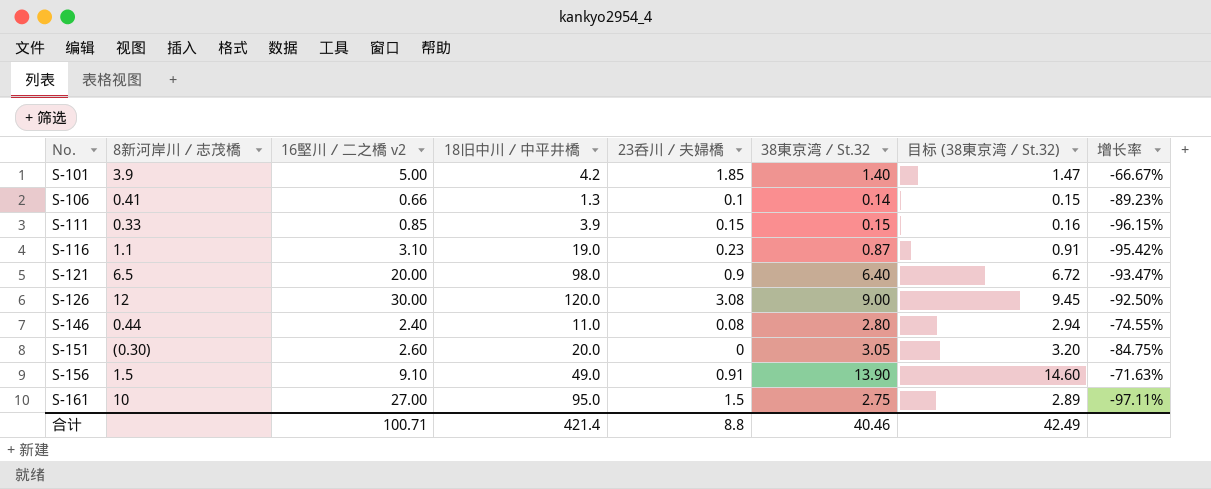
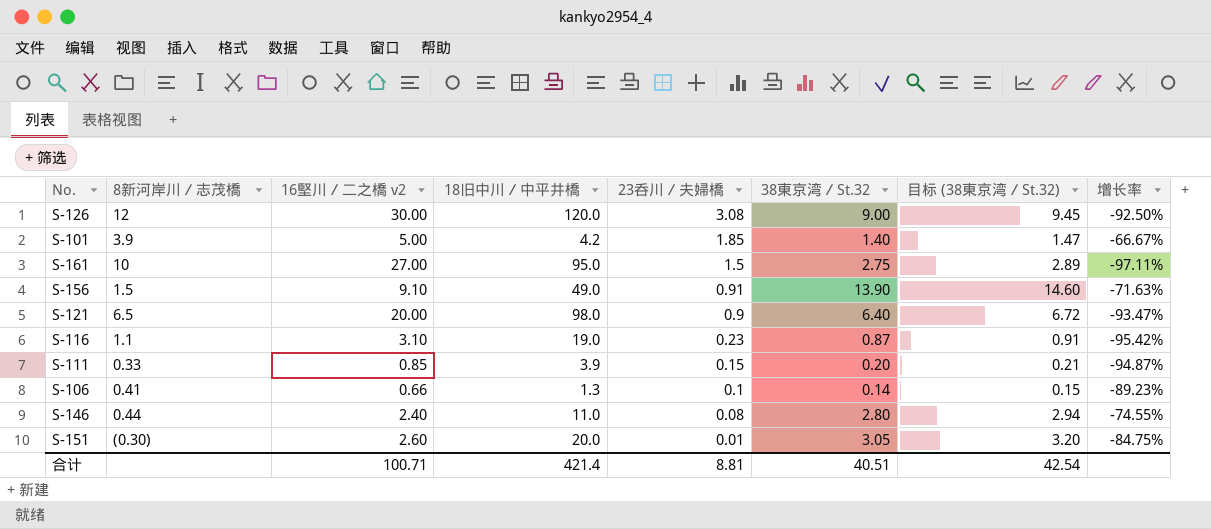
row order: No. ascending -> 23呑川／夫婦橋 descending
S-111 | 38東京湾／St.32: 0.15 -> 0.20
S-111 | 目标 (38東京湾／St.32): 0.16 -> 0.21
S-111 | 增长率: -96.15% -> -94.87%
S-151 | 23呑川／夫婦橋: 0 -> 0.01
合计 | 23呑川／夫婦橋: 8.8 -> 8.81
合计 | 38東京湾／St.32: 40.46 -> 40.51
合计 | 目标 (38東京湾／St.32): 42.49 -> 42.54

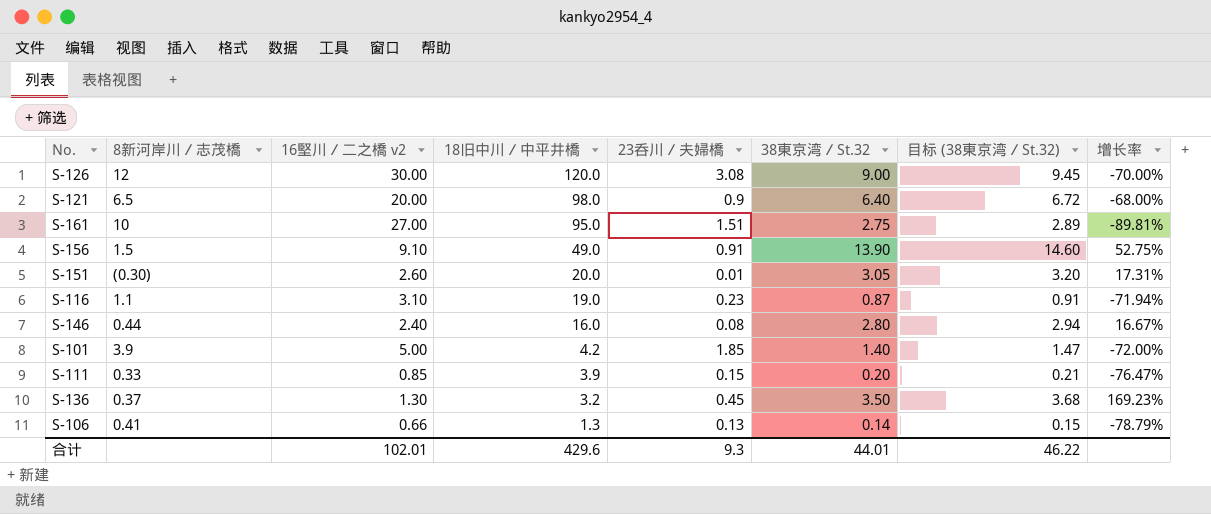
row order: 23呑川／夫婦橋 descending -> 18旧中川／中平井橋 descending
column 增长率 | formula: ([38東京湾／St.32] - [18旧中川／中平井橋]) / [18旧中川／中平井橋] -> ([38東京湾／St.32] - [16堅川／二之橋 v2]) / [16堅川／二之橋 v2]
S-161 | 23呑川／夫婦橋: 1.5 -> 1.51
S-146 | 18旧中川／中平井橋: 11.0 -> 16.0
row S-136: none -> 0.37 | 1.30 | 3.2 | 0.45 | 3.50 | 3.68 | 169.23%
S-106 | 23呑川／夫婦橋: 0.1 -> 0.13
合计 | 16堅川／二之橋 v2: 100.71 -> 102.01
合计 | 18旧中川／中平井橋: 421.4 -> 429.6
合计 | 23呑川／夫婦橋: 8.81 -> 9.3
合计 | 38東京湾／St.32: 40.51 -> 44.01
合计 | 目标 (38東京湾／St.32): 42.54 -> 46.22

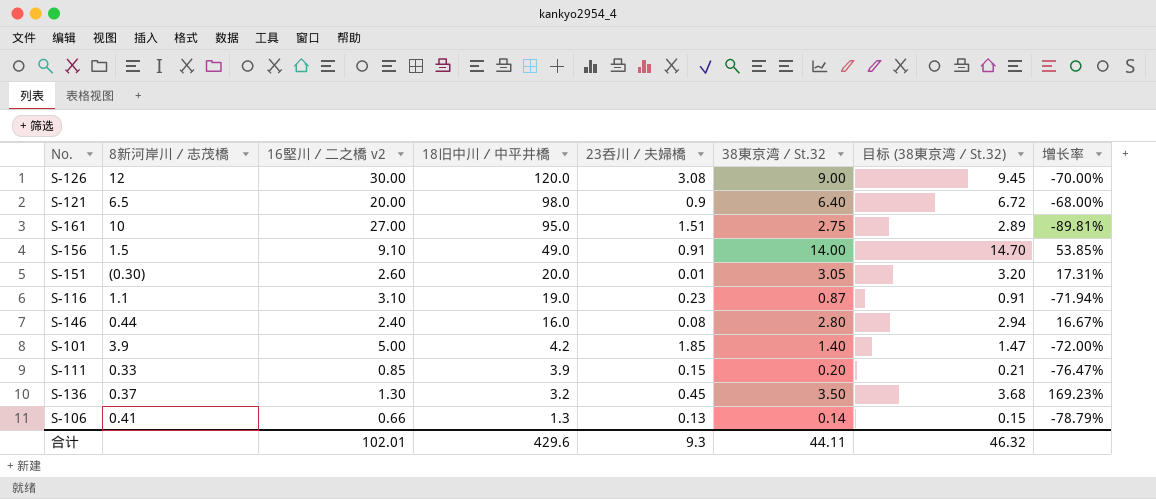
S-156 | 38東京湾／St.32: 13.90 -> 14.00
S-156 | 目标 (38東京湾／St.32): 14.60 -> 14.70
S-156 | 增长率: 52.75% -> 53.85%
合计 | 38東京湾／St.32: 44.01 -> 44.11
合计 | 目标 (38東京湾／St.32): 46.22 -> 46.32

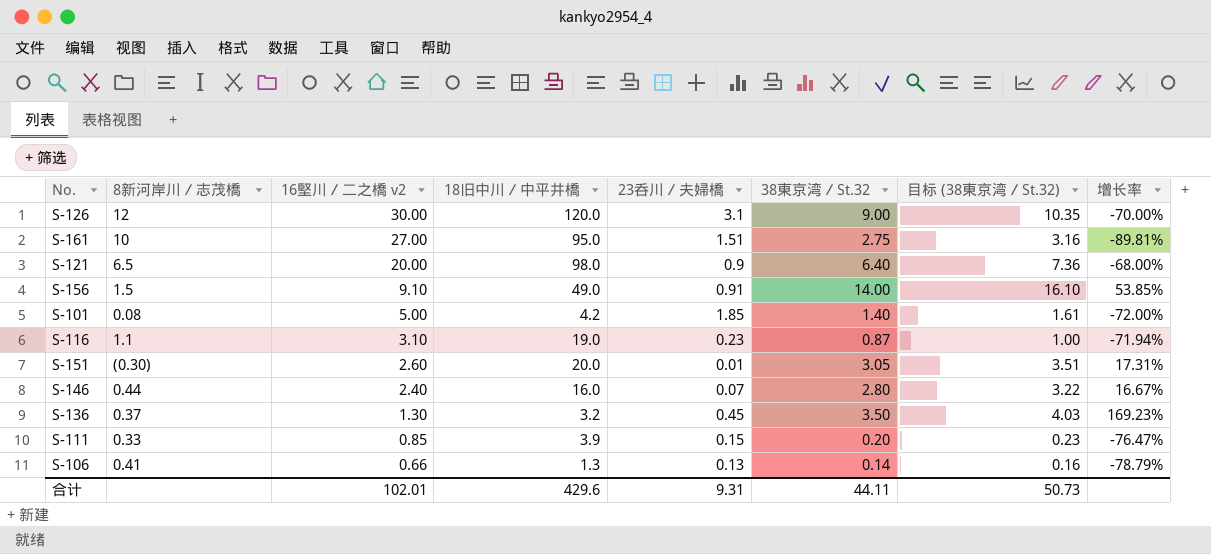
row order: 18旧中川／中平井橋 descending -> 16堅川／二之橋 v2 descending
column 目标 (38東京湾／St.32) | formula: [38東京湾／St.32] * 1.05 -> [38東京湾／St.32] * 1.15
S-126 | 23呑川／夫婦橋: 3.08 -> 3.1
S-101 | 8新河岸川／志茂橋: 3.9 -> 0.08
S-146 | 23呑川／夫婦橋: 0.08 -> 0.07
合计 | 23呑川／夫婦橋: 9.3 -> 9.31
合计 | 目标 (38東京湾／St.32): 46.32 -> 50.73

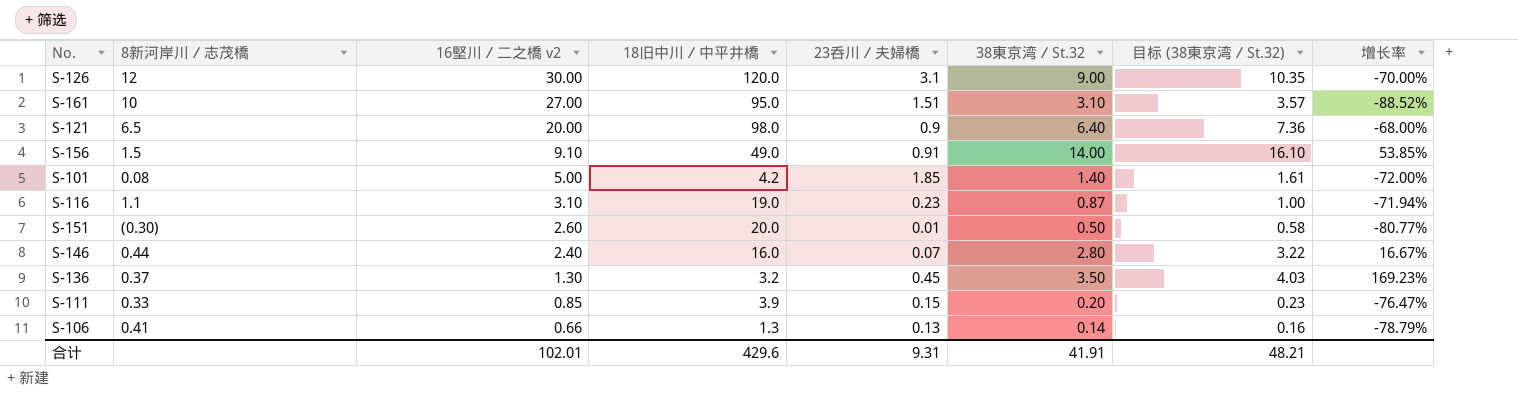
S-161 | 38東京湾／St.32: 2.75 -> 3.10
S-161 | 目标 (38東京湾／St.32): 3.16 -> 3.57
S-161 | 增长率: -89.81% -> -88.52%
S-151 | 38東京湾／St.32: 3.05 -> 0.50
S-151 | 目标 (38東京湾／St.32): 3.51 -> 0.58
S-151 | 增长率: 17.31% -> -80.77%
合计 | 38東京湾／St.32: 44.11 -> 41.91
合计 | 目标 (38東京湾／St.32): 50.73 -> 48.21

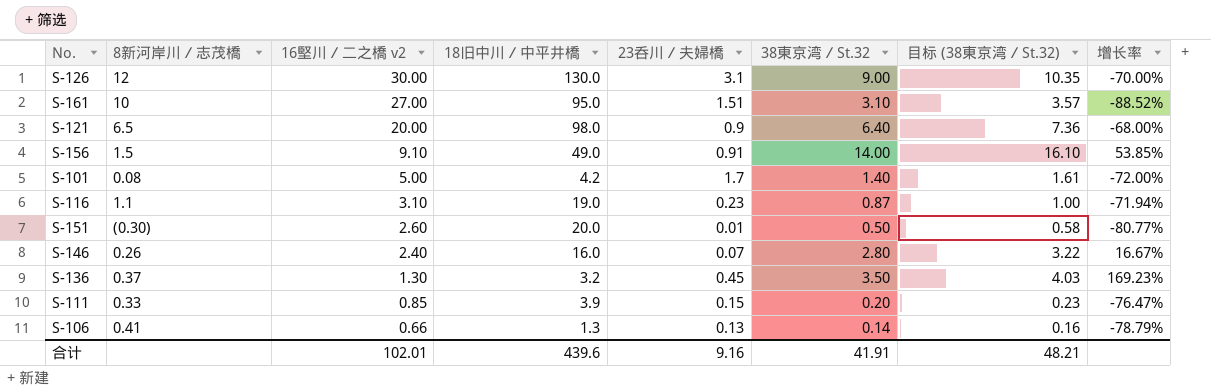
S-126 | 18旧中川／中平井橋: 120.0 -> 130.0
S-101 | 23呑川／夫婦橋: 1.85 -> 1.7
S-146 | 8新河岸川／志茂橋: 0.44 -> 0.26
合计 | 18旧中川／中平井橋: 429.6 -> 439.6
合计 | 23呑川／夫婦橋: 9.31 -> 9.16

